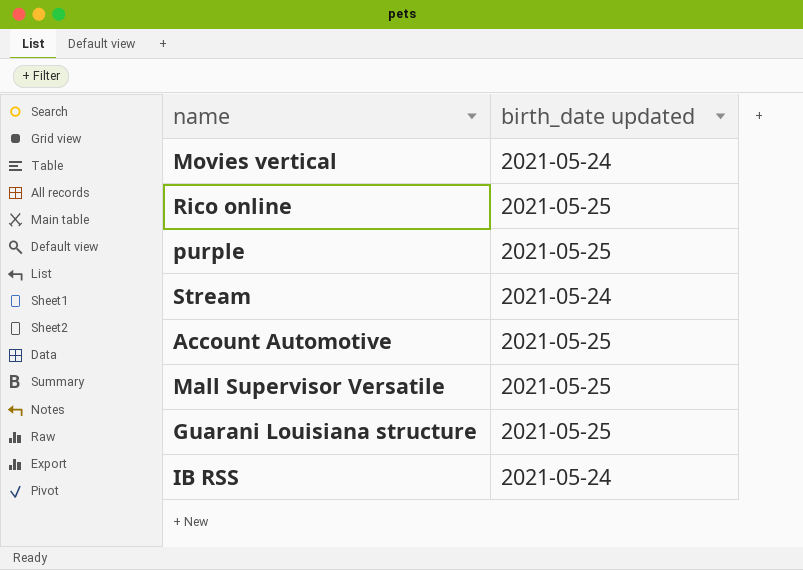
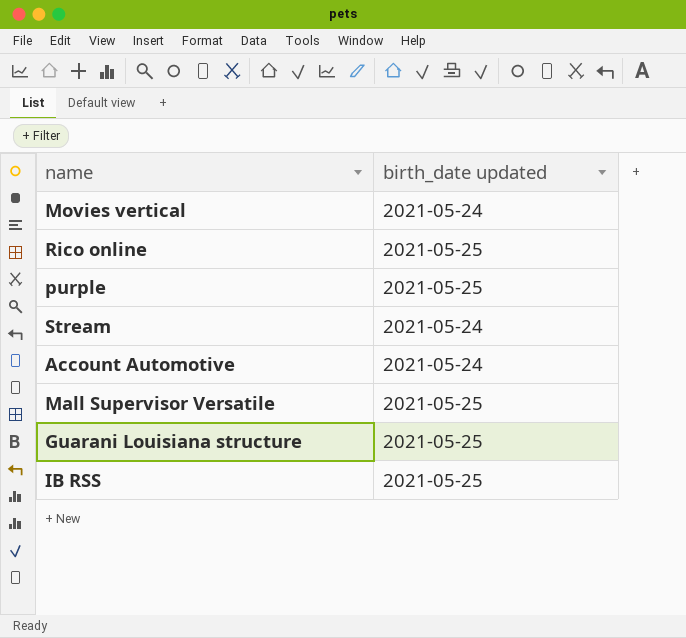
Account Automotive | birth_date updated: 2021-05-25 -> 2021-05-24
IB RSS | birth_date updated: 2021-05-24 -> 2021-05-25

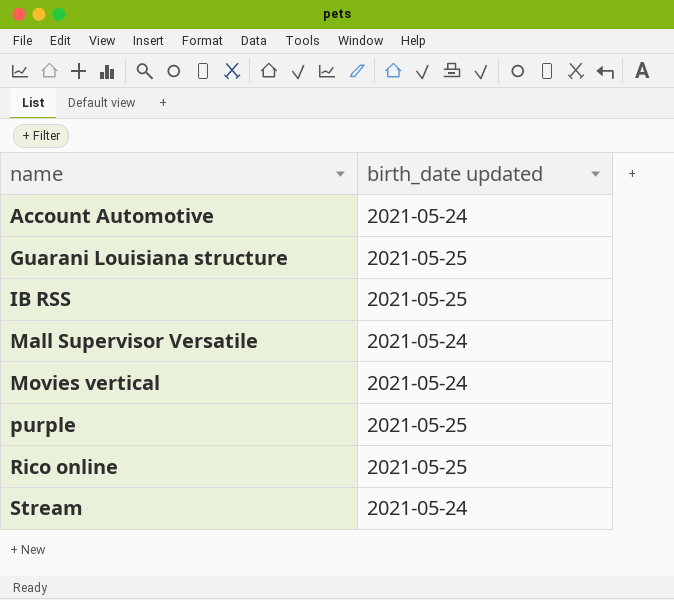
row order: none -> name ascending
Mall Supervisor Versatile | birth_date updated: 2021-05-25 -> 2021-05-24

